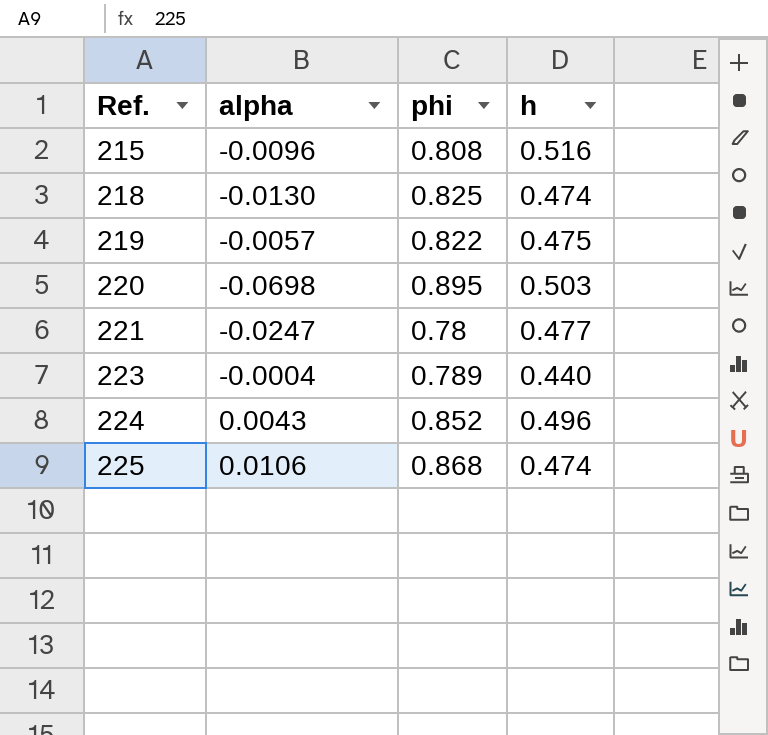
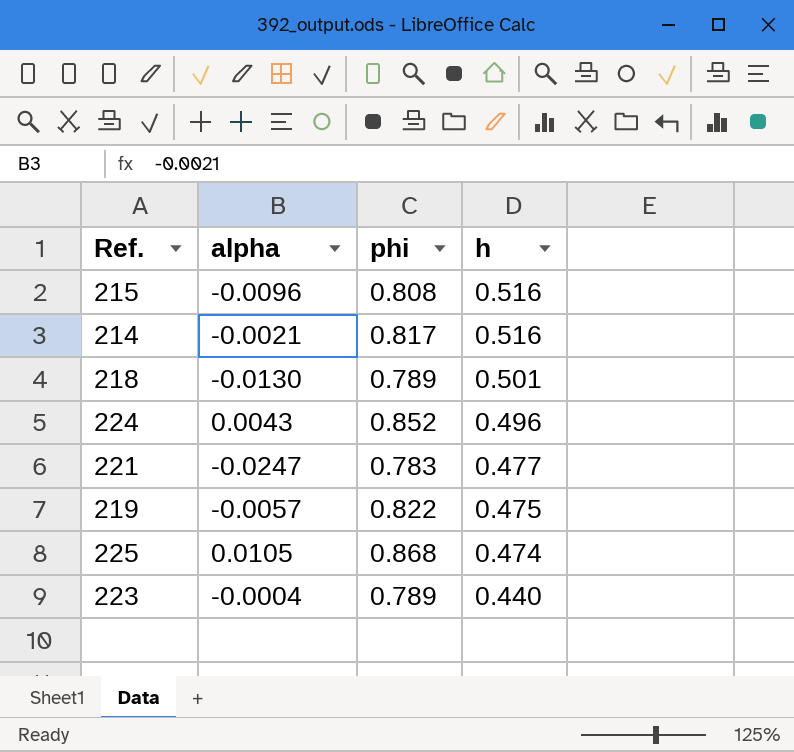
row order: Ref. ascending -> h descending
row 220: -0.0698 | 0.895 | 0.503 -> none
row 214: none -> -0.0021 | 0.817 | 0.516
218 | phi: 0.825 -> 0.789
218 | h: 0.474 -> 0.501
221 | phi: 0.78 -> 0.783
225 | alpha: 0.0106 -> 0.0105

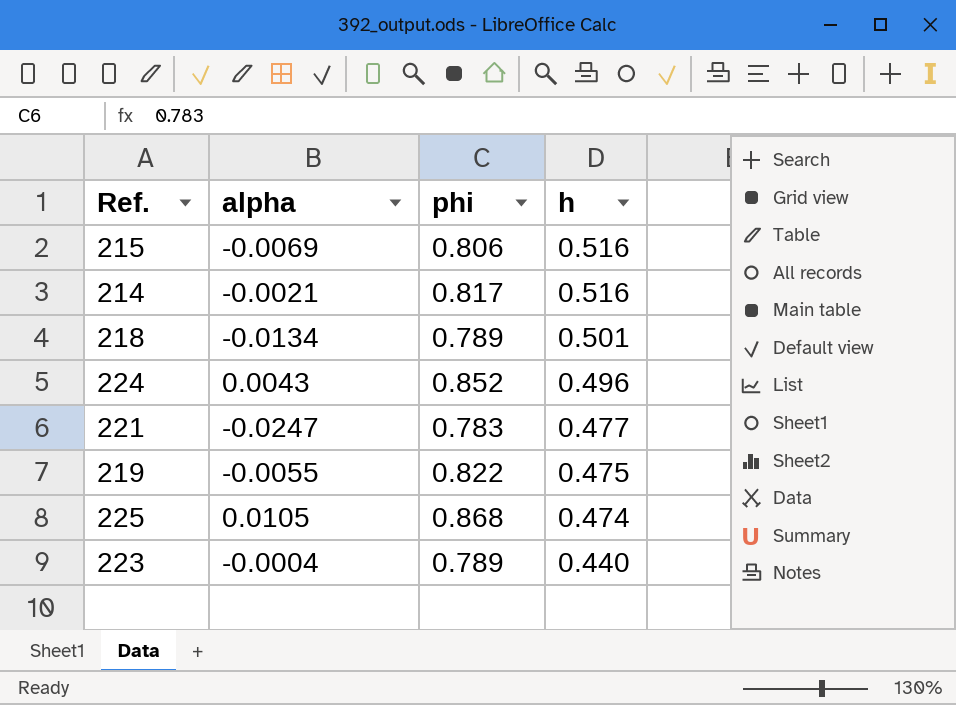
215 | alpha: -0.0096 -> -0.0069
215 | phi: 0.808 -> 0.806
218 | alpha: -0.0130 -> -0.0134
219 | alpha: -0.0057 -> -0.0055

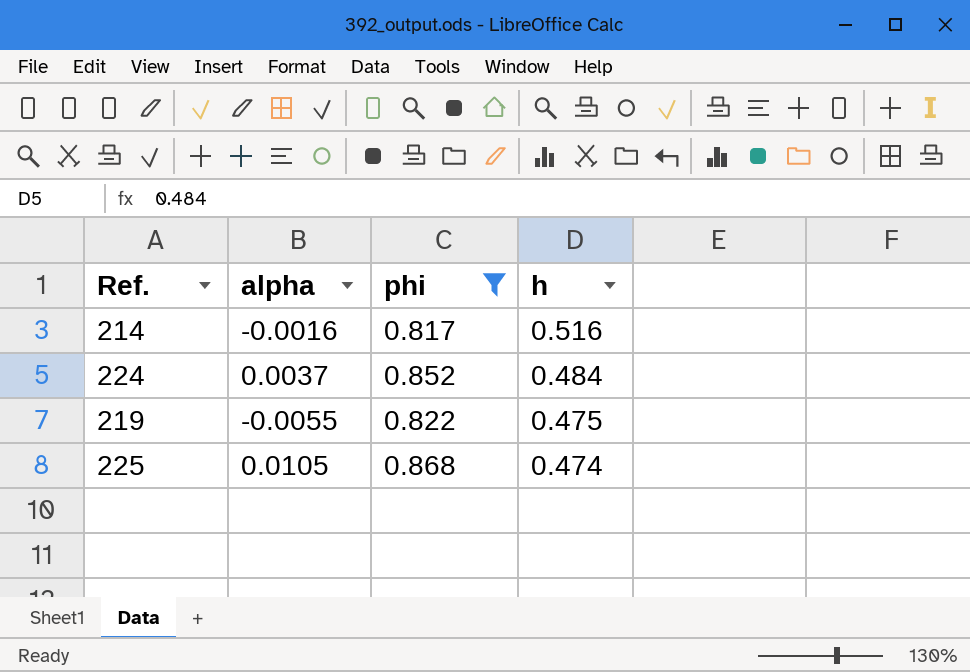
filter: none -> phi >= 0.817
214 | alpha: -0.0021 -> -0.0016
224 | alpha: 0.0043 -> 0.0037
224 | h: 0.496 -> 0.484

